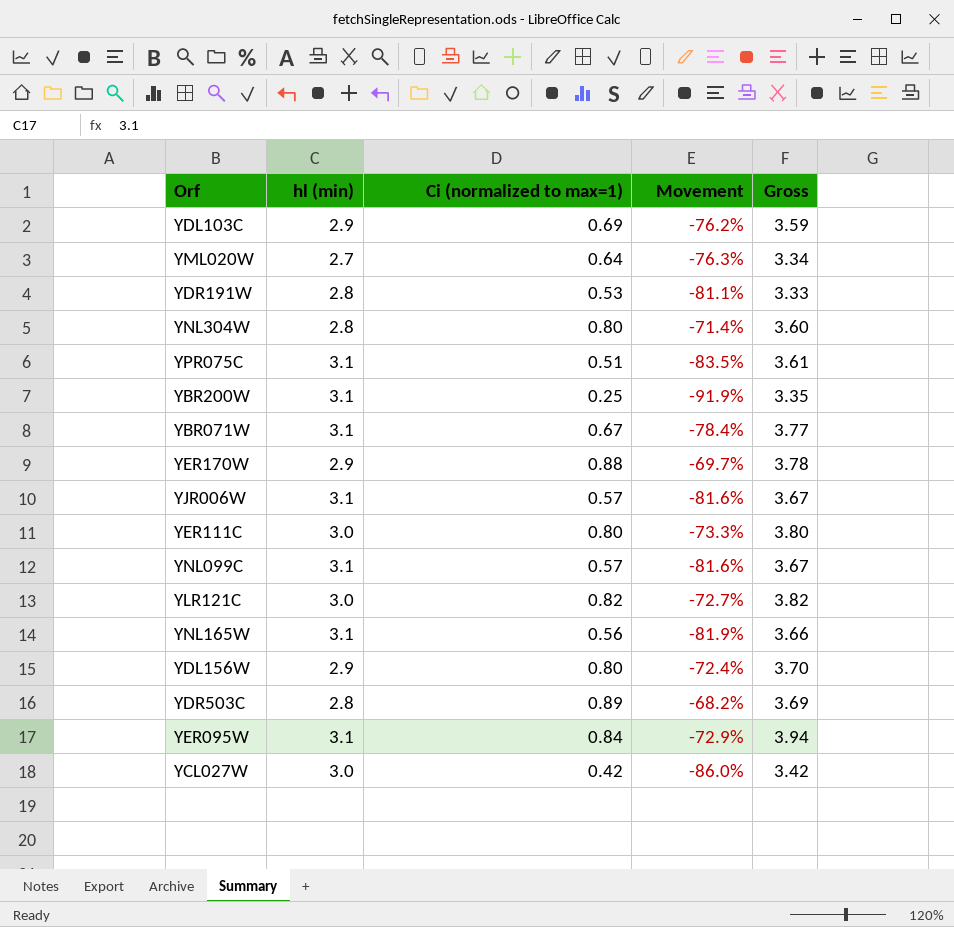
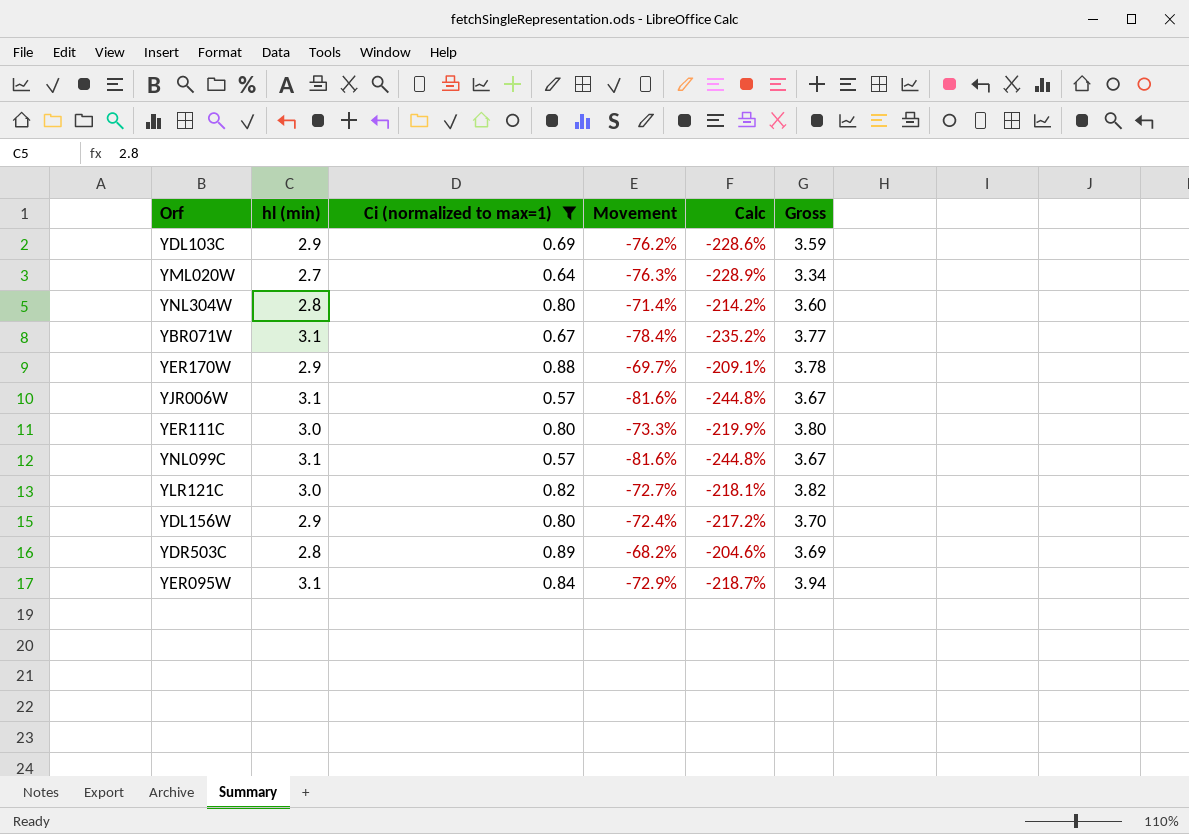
filter: none -> Ci (normalized to max=1) >= 0.57
column Calc | formula: none -> [Movement] * 3

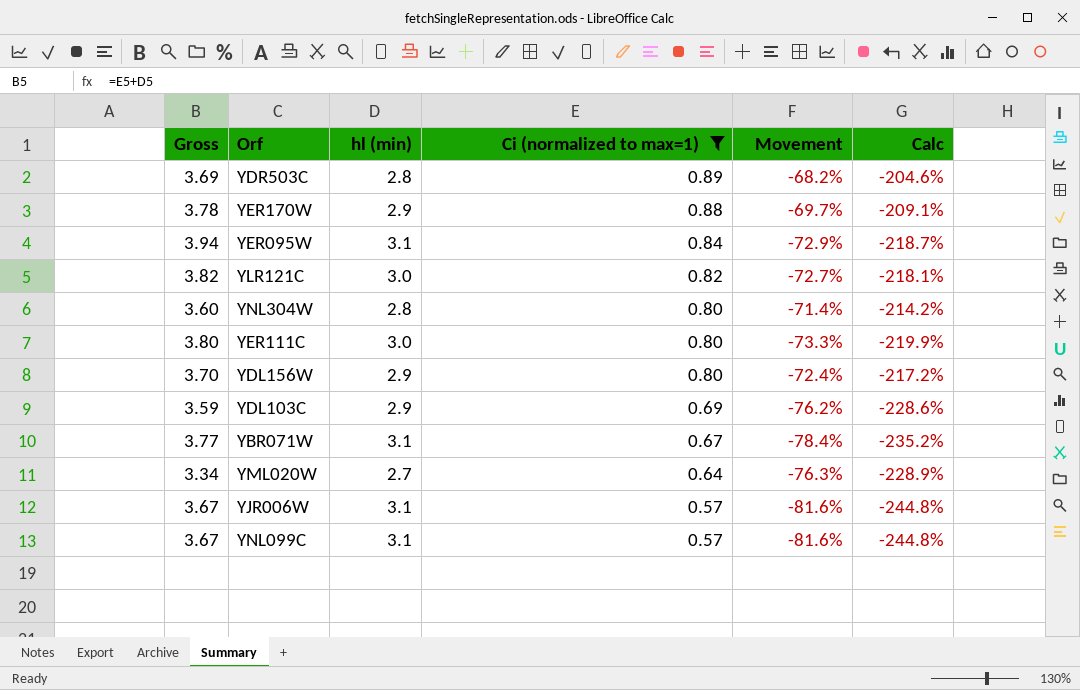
row order: none -> Ci (normalized to max=1) descending
column Gross | position: 6 -> 1

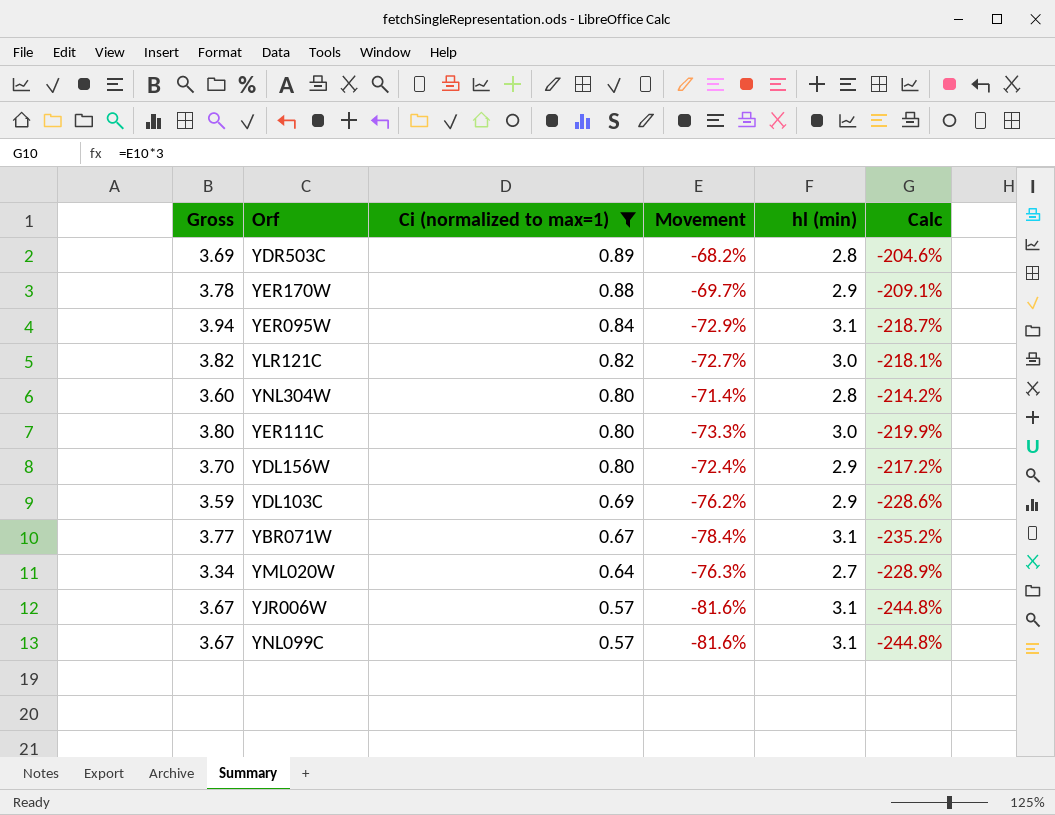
column hl (min) | position: 3 -> 5

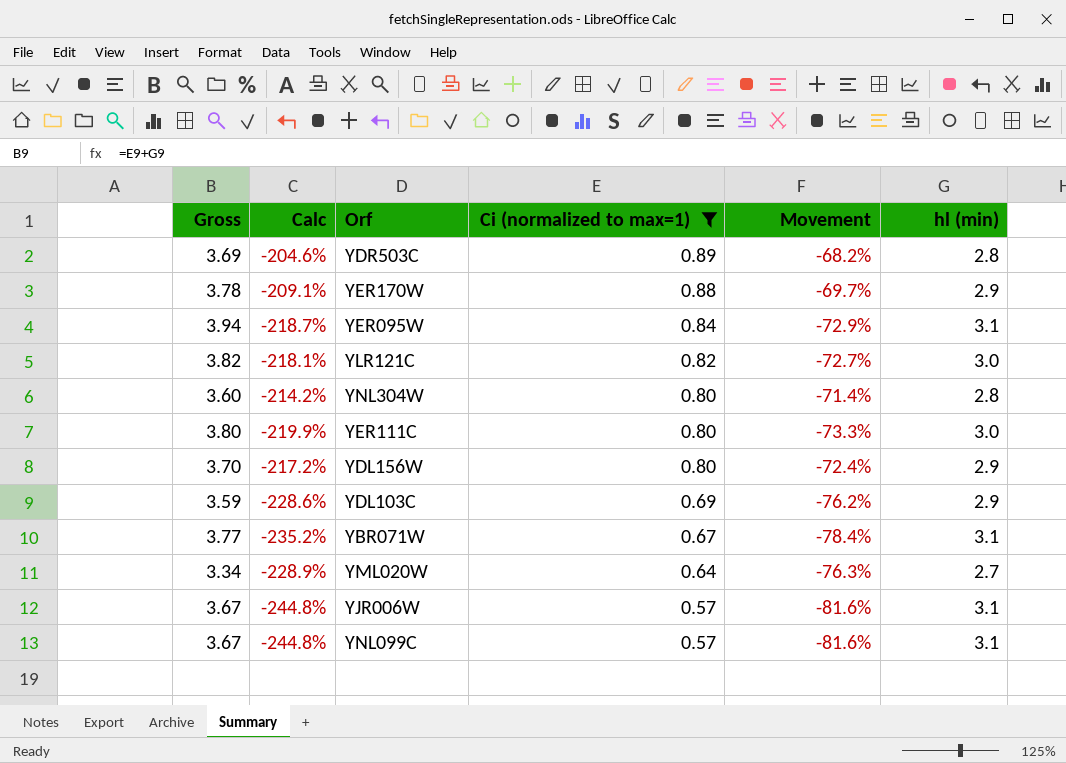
column Calc | position: 6 -> 2

